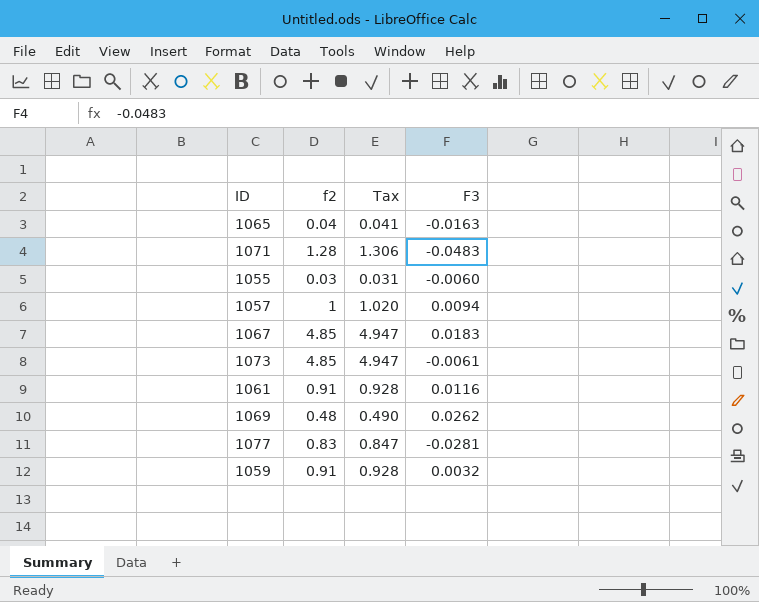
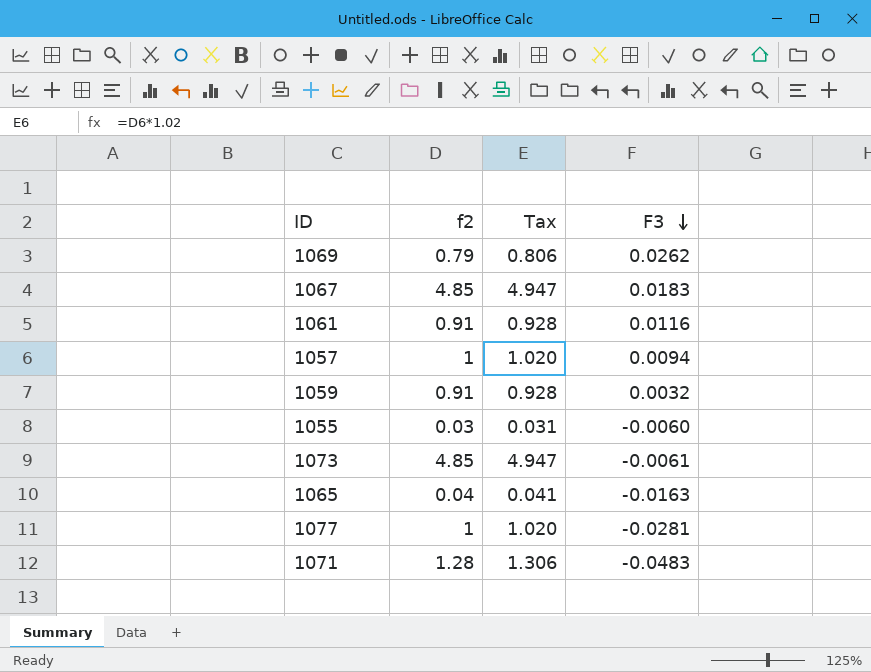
row order: none -> F3 descending
1069 | f2: 0.48 -> 0.79
1069 | Tax: 0.490 -> 0.806
1077 | f2: 0.83 -> 1
1077 | Tax: 0.847 -> 1.020

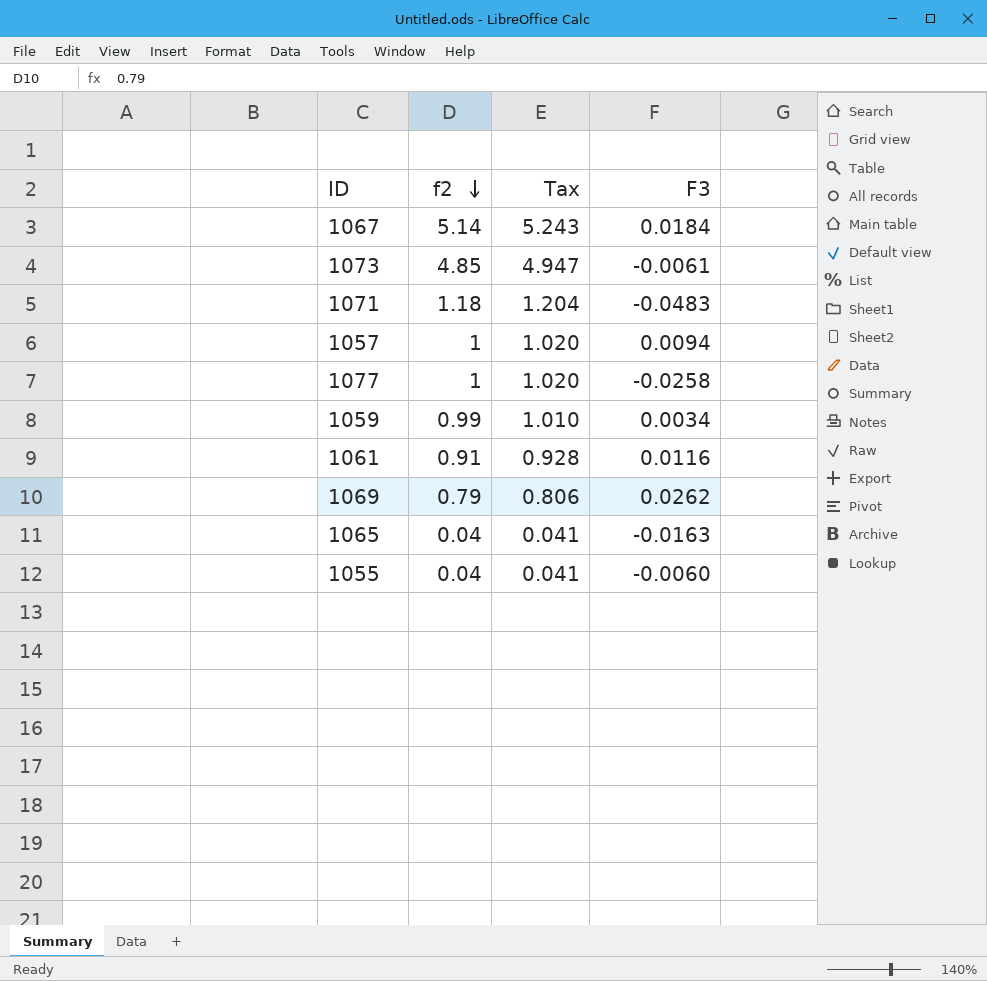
row order: F3 descending -> f2 descending
1067 | f2: 4.85 -> 5.14
1067 | Tax: 4.947 -> 5.243
1067 | F3: 0.0183 -> 0.0184
1071 | f2: 1.28 -> 1.18
1071 | Tax: 1.306 -> 1.204
1077 | F3: -0.0281 -> -0.0258
1059 | f2: 0.91 -> 0.99
1059 | Tax: 0.928 -> 1.010
1059 | F3: 0.0032 -> 0.0034
1055 | f2: 0.03 -> 0.04
1055 | Tax: 0.031 -> 0.041

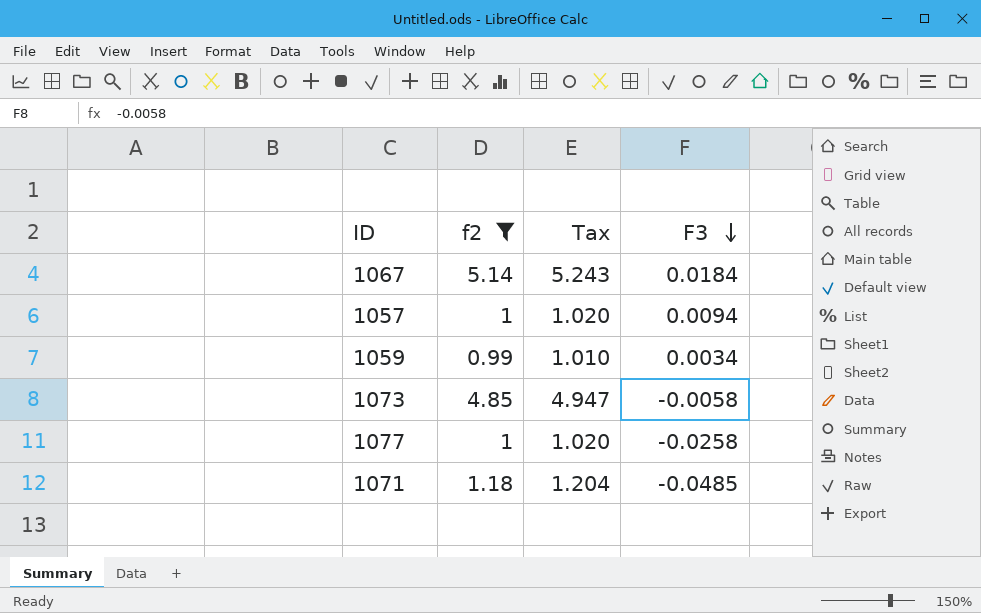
filter: none -> f2 >= 0.99
row order: f2 descending -> F3 descending
1073 | F3: -0.0061 -> -0.0058
1071 | F3: -0.0483 -> -0.0485

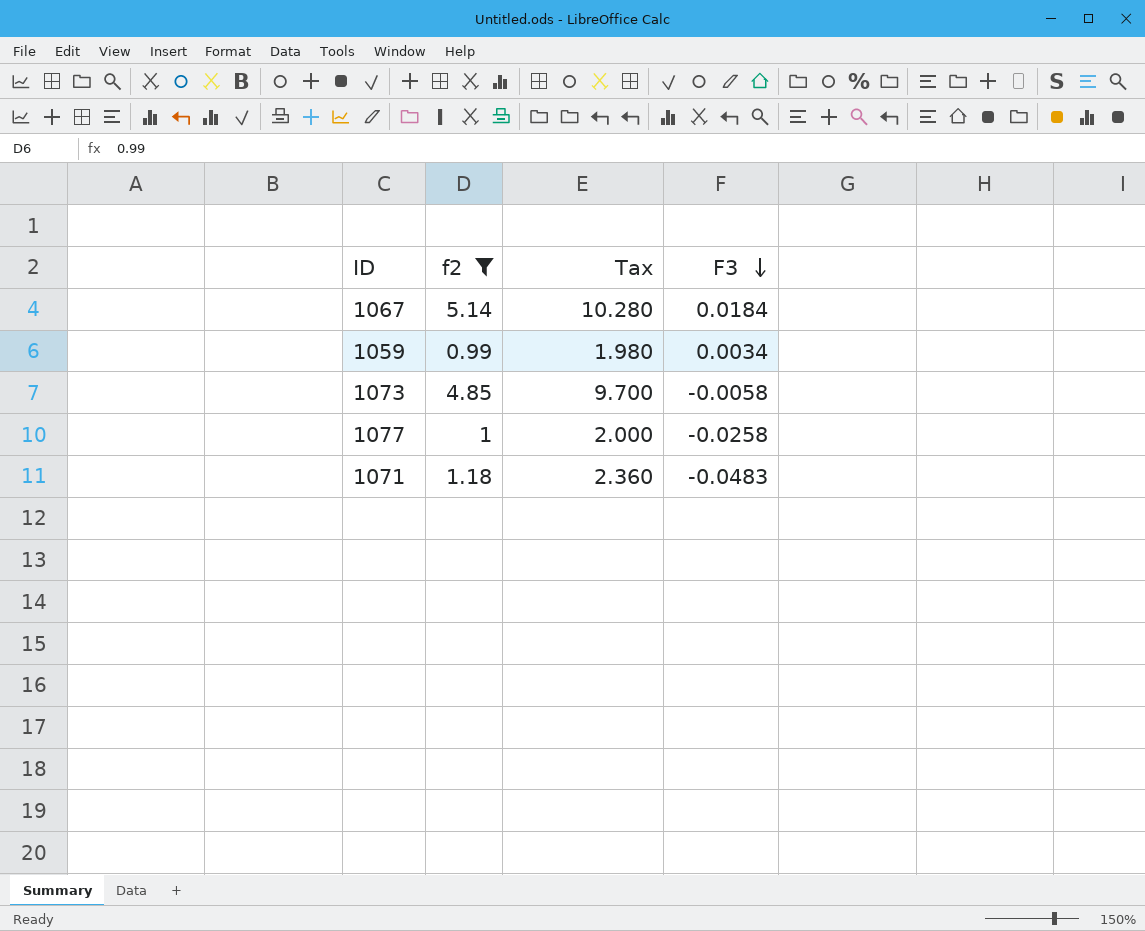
column Tax | formula: [f2] * 1.02 -> [f2] * 2
row 1057: 1 | 1.020 | 0.0094 -> none
1071 | F3: -0.0485 -> -0.0483

